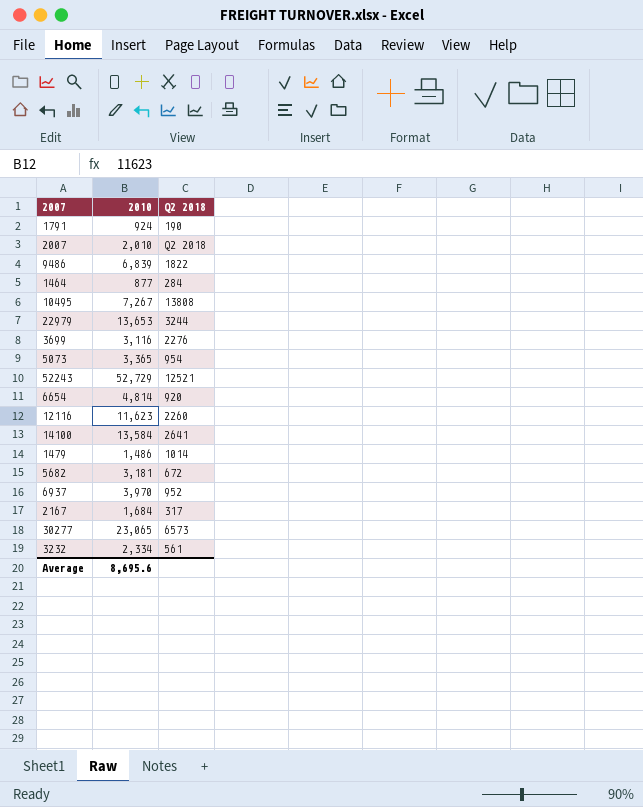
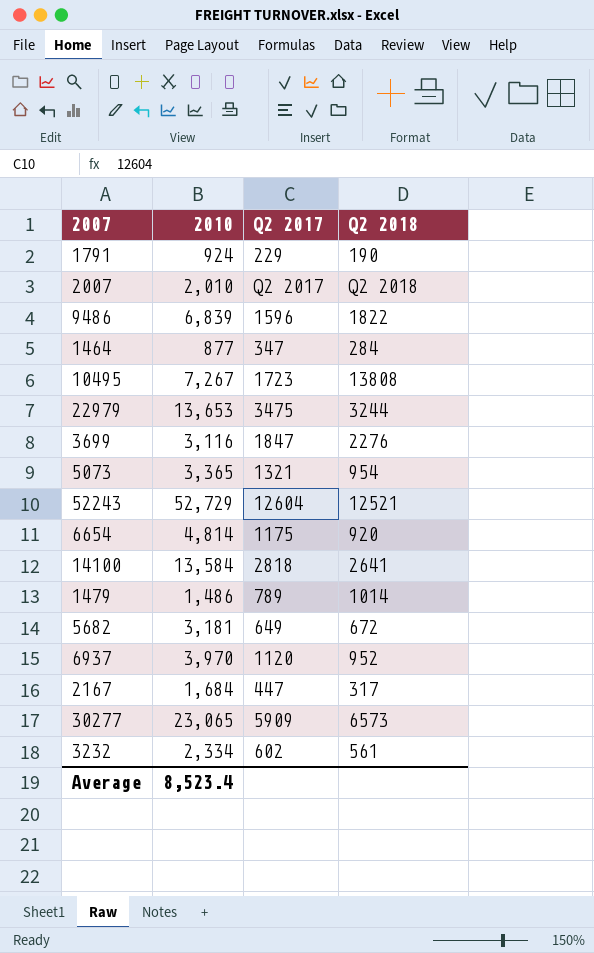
column Q2 2017 | position: none -> 3
row 12116: 11,623 | 2260 -> none
Average | 2010: 8,695.6 -> 8,523.4

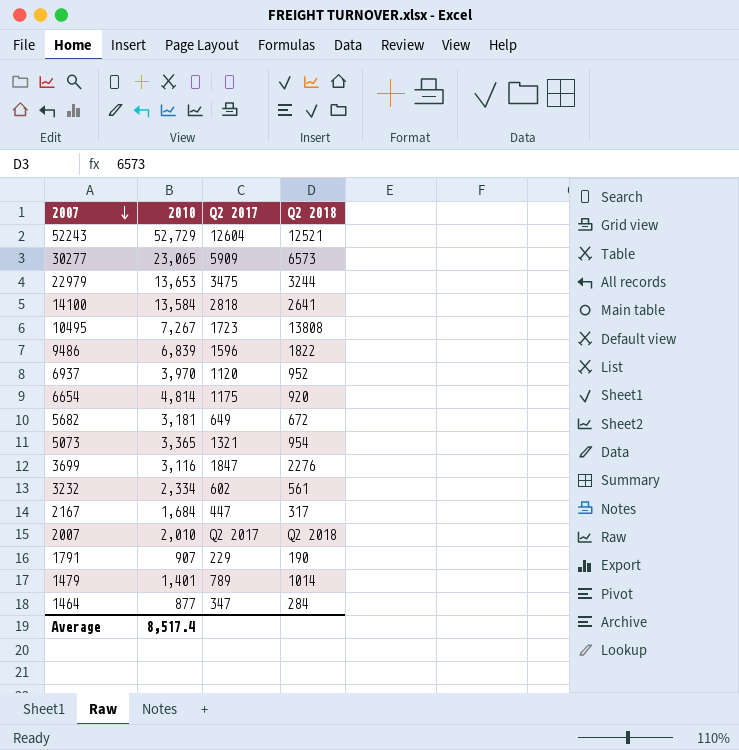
row order: none -> 2007 descending
1791 | 2010: 924 -> 907
1479 | 2010: 1,486 -> 1,401
Average | 2010: 8,523.4 -> 8,517.4

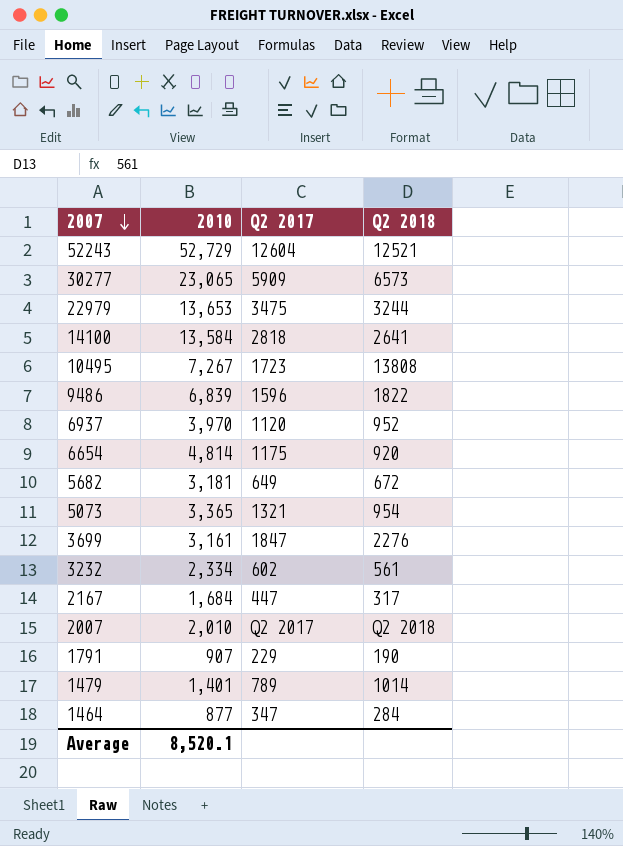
3699 | 2010: 3,116 -> 3,161
Average | 2010: 8,517.4 -> 8,520.1

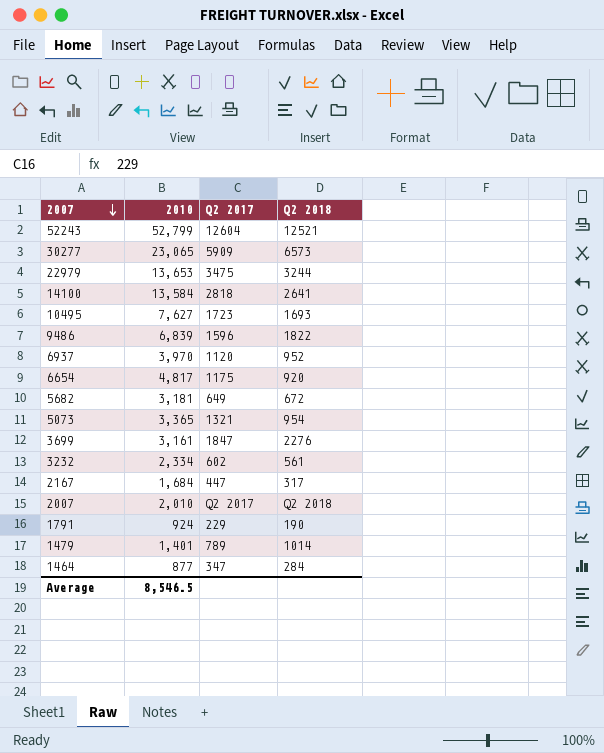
52243 | 2010: 52,729 -> 52,799
10495 | 2010: 7,267 -> 7,627
10495 | Q2 2018: 13808 -> 1693
6654 | 2010: 4,814 -> 4,817
1791 | 2010: 907 -> 924
Average | 2010: 8,520.1 -> 8,546.5

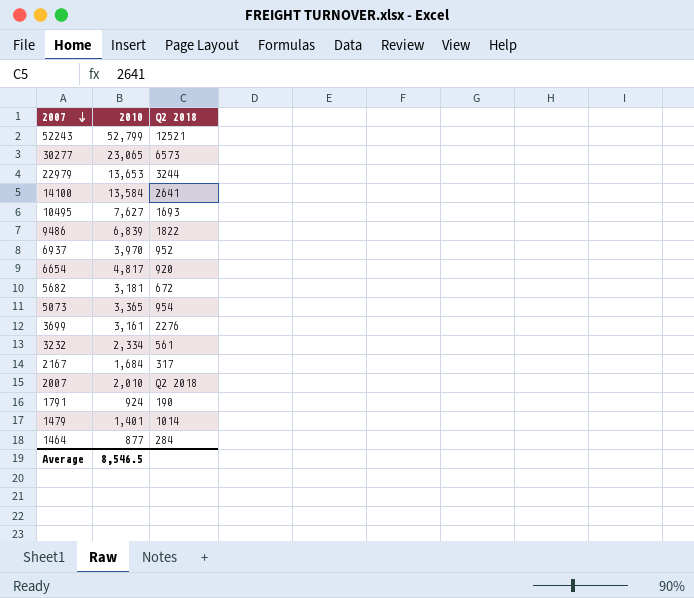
column Q2 2017 | position: 3 -> none

